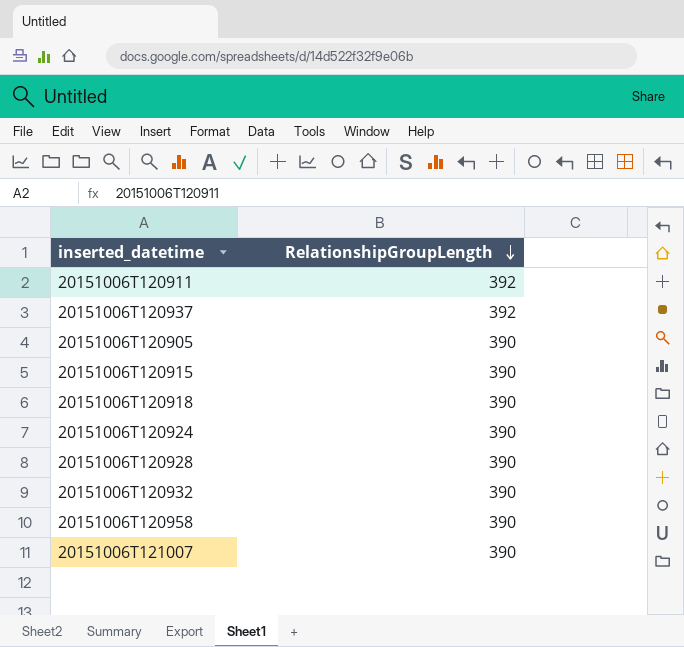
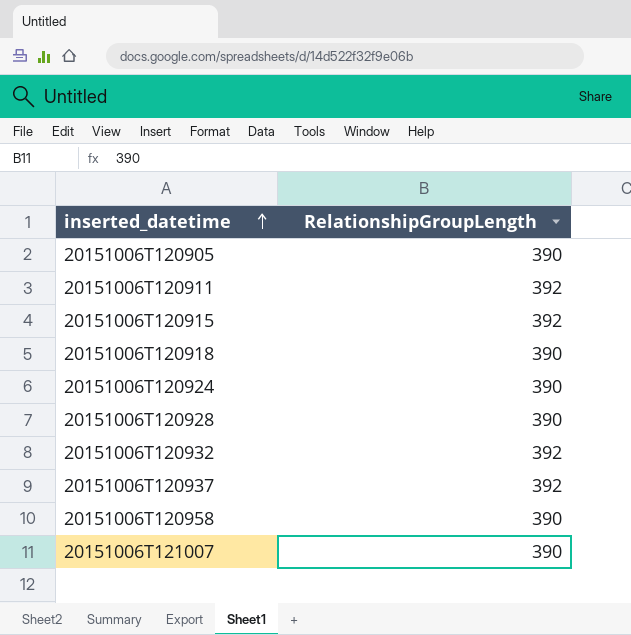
row order: RelationshipGroupLength descending -> inserted_datetime ascending
20151006T120915 | RelationshipGroupLength: 390 -> 392
20151006T120932 | RelationshipGroupLength: 390 -> 392

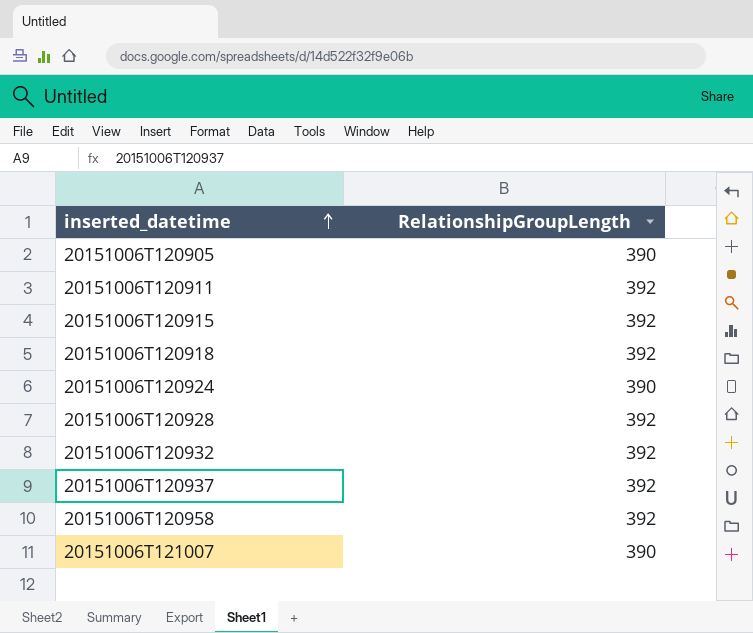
20151006T120918 | RelationshipGroupLength: 390 -> 392
20151006T120928 | RelationshipGroupLength: 390 -> 392
20151006T120958 | RelationshipGroupLength: 390 -> 392

